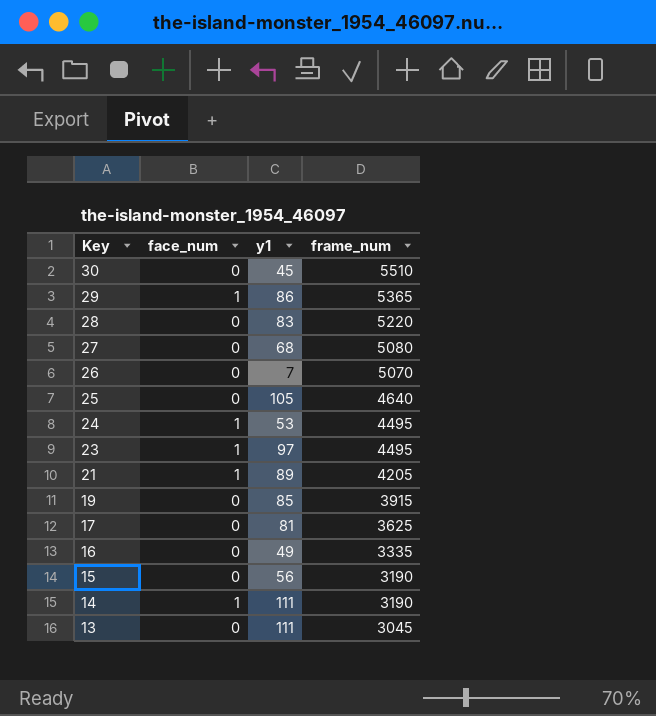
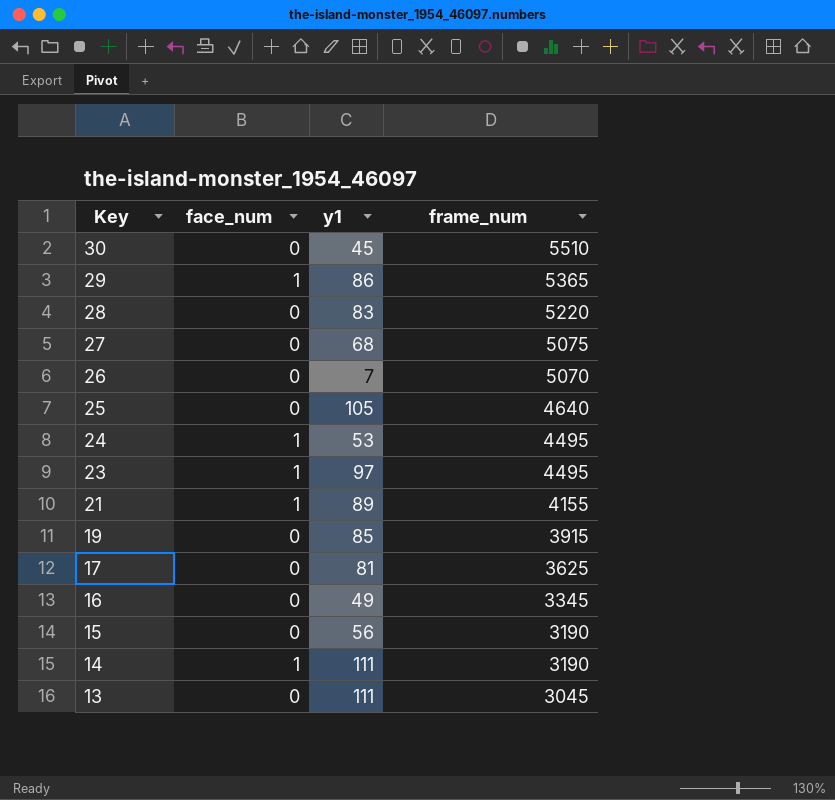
27 | frame_num: 5080 -> 5075
21 | frame_num: 4205 -> 4155
16 | frame_num: 3335 -> 3345

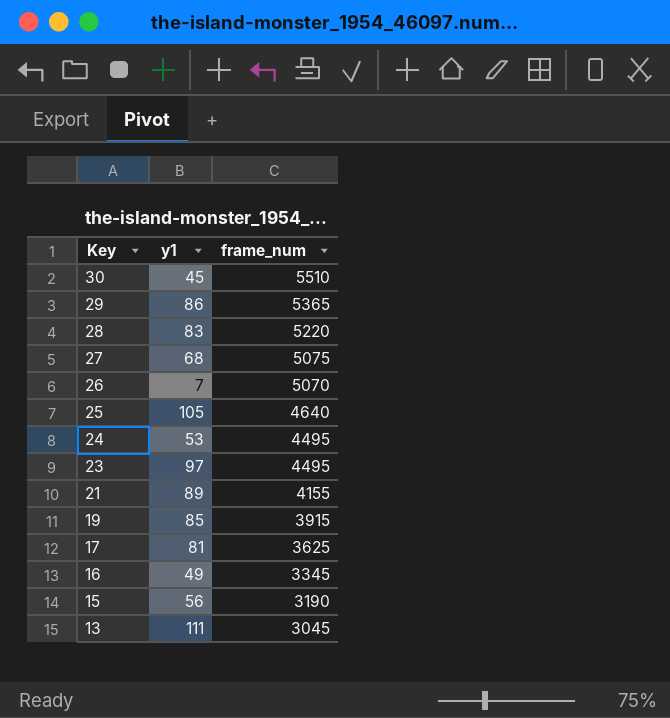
column face_num | position: 2 -> none
row 14: 1 | 111 | 3190 -> none

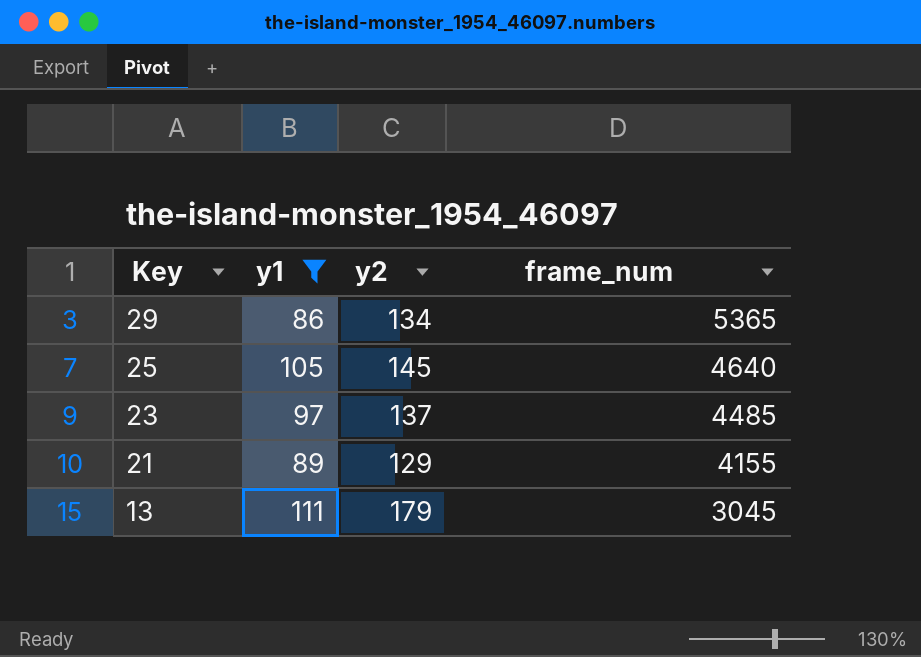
filter: none -> y1 >= 86
column y2 | position: none -> 3
23 | frame_num: 4495 -> 4485

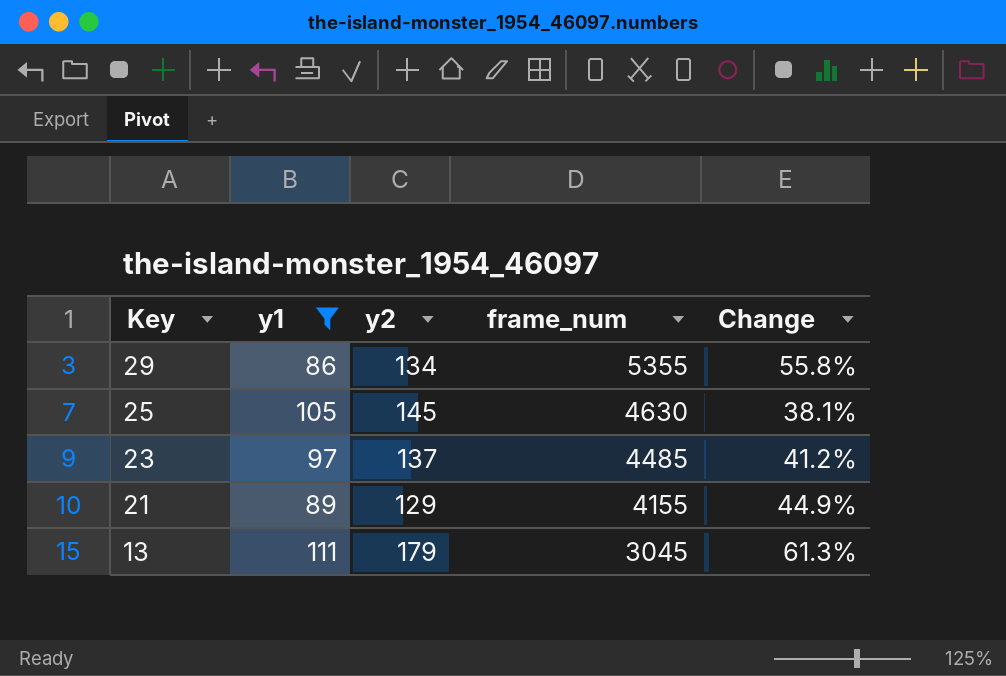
column Change | formula: none -> ([y2] - [y1]) / [y1]
29 | frame_num: 5365 -> 5355
25 | frame_num: 4640 -> 4630

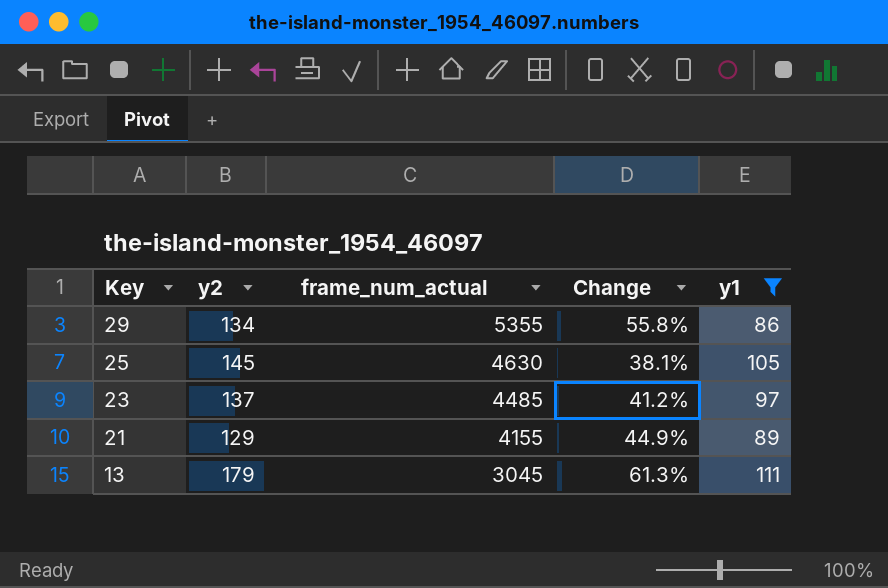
column name: frame_num -> frame_num_actual
column y1 | position: 2 -> 5

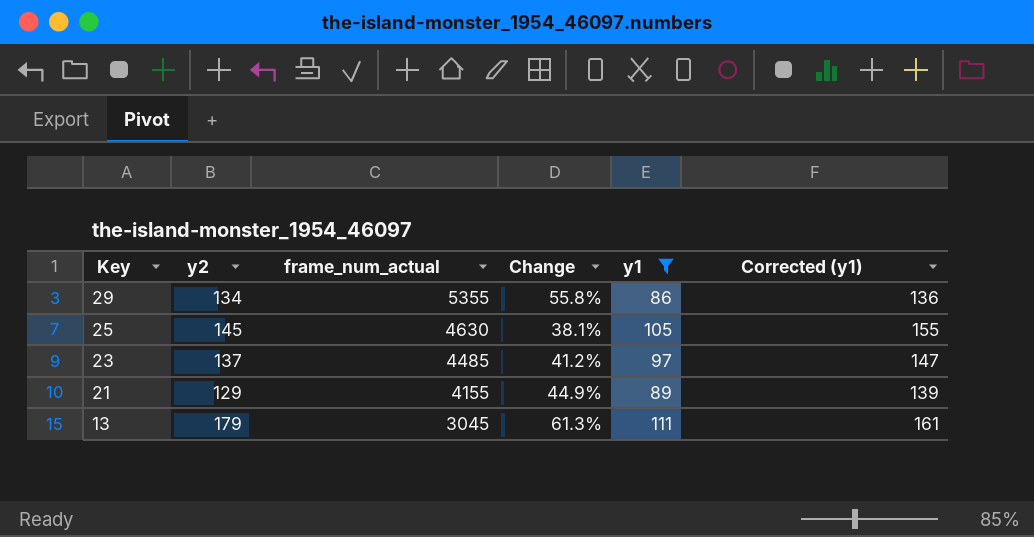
column Corrected (y1) | formula: none -> [y1] + 50

